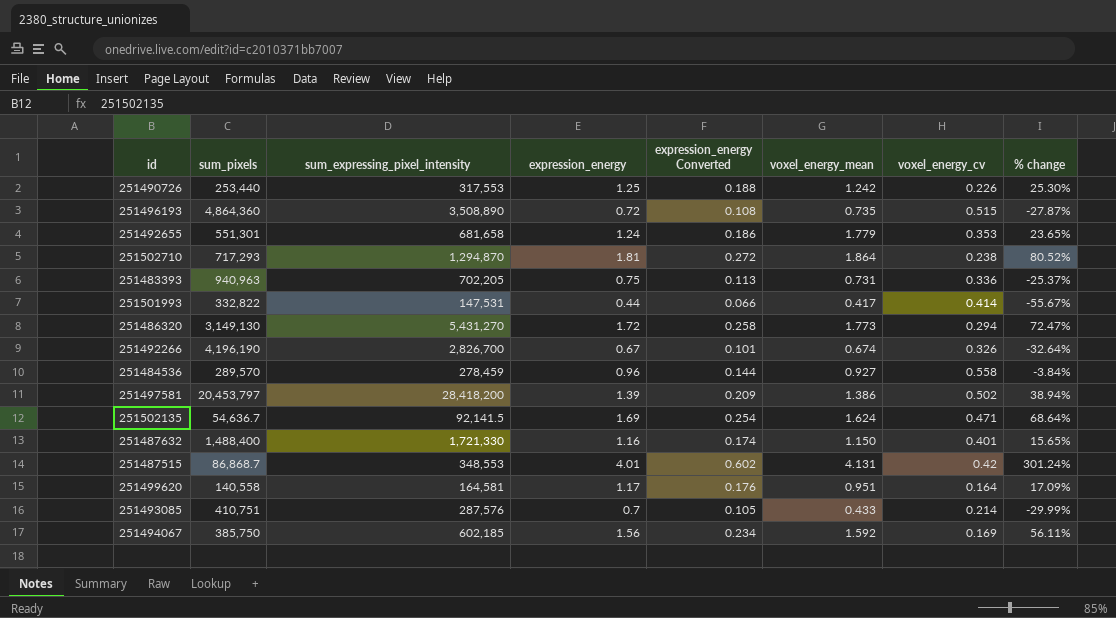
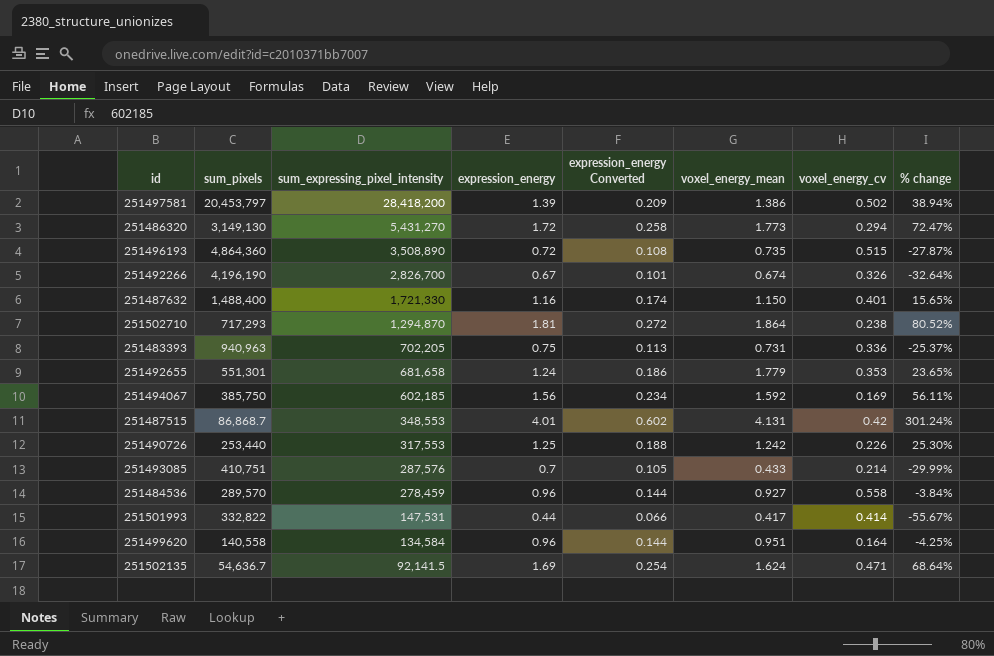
row order: none -> sum_expressing_pixel_intensity descending
251499620 | sum_expressing_pixel_intensity: 164,581 -> 134,584
251499620 | expression_energy: 1.17 -> 0.96
251499620 | expression_energy Converted: 0.176 -> 0.144
251499620 | % change: 17.09% -> -4.25%

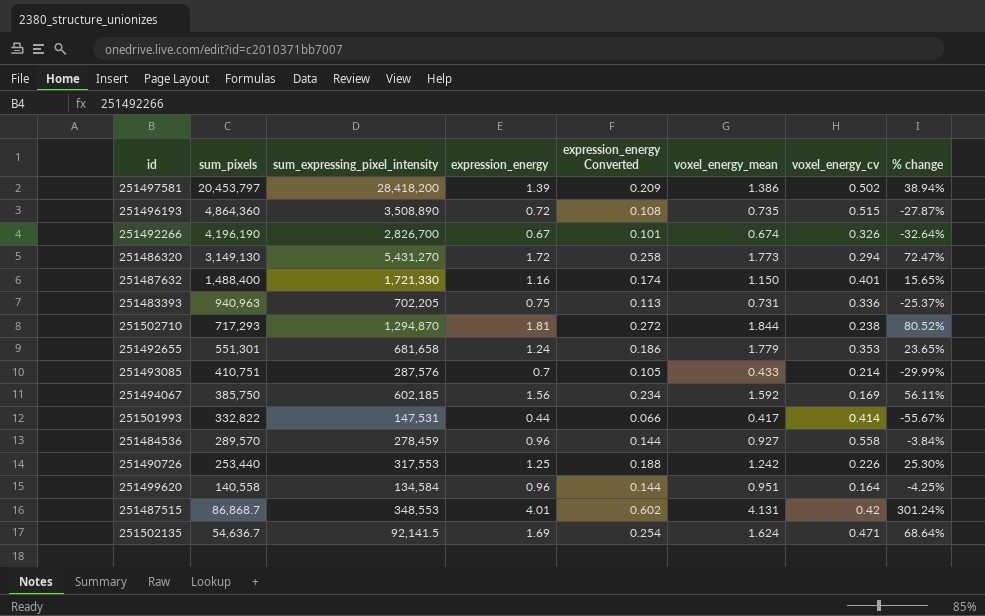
row order: sum_expressing_pixel_intensity descending -> sum_pixels descending
251502710 | voxel_energy_mean: 1.864 -> 1.844

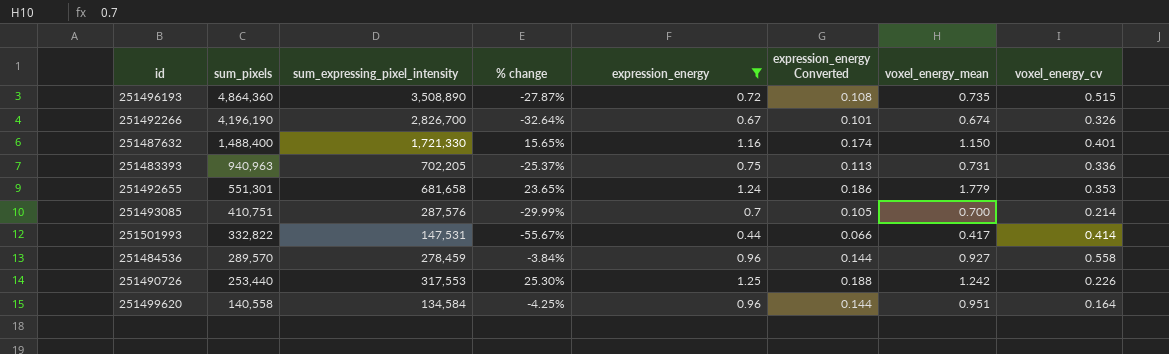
filter: none -> expression_energy <= 1.25
column % change | position: 8 -> 4
251493085 | voxel_energy_mean: 0.433 -> 0.700

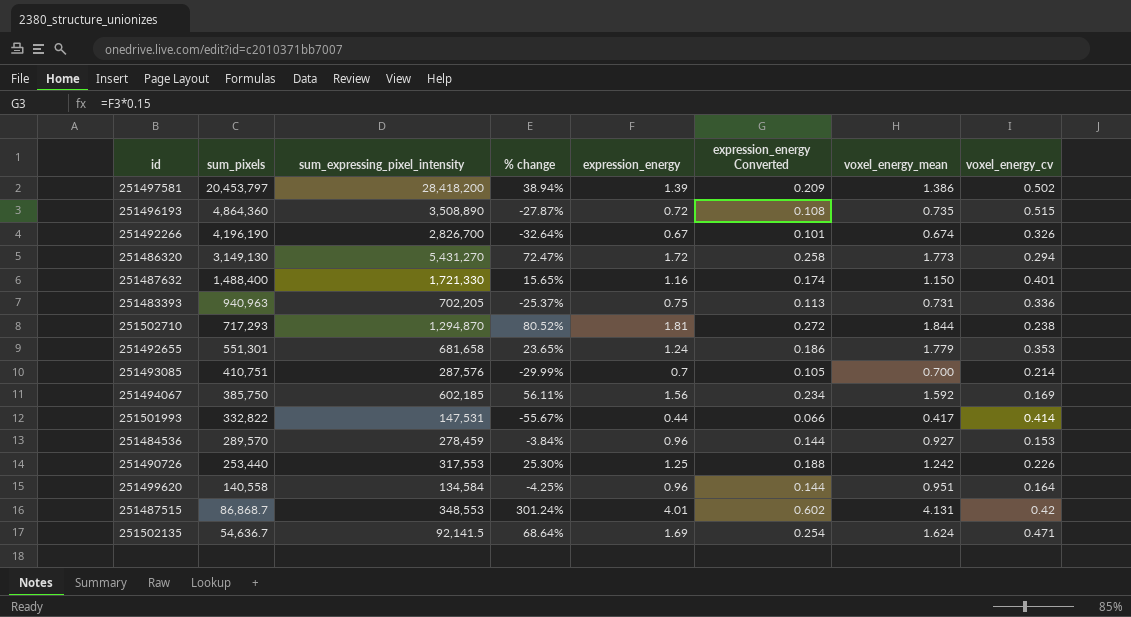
filter: expression_energy <= 1.25 -> none
251484536 | voxel_energy_cv: 0.558 -> 0.153

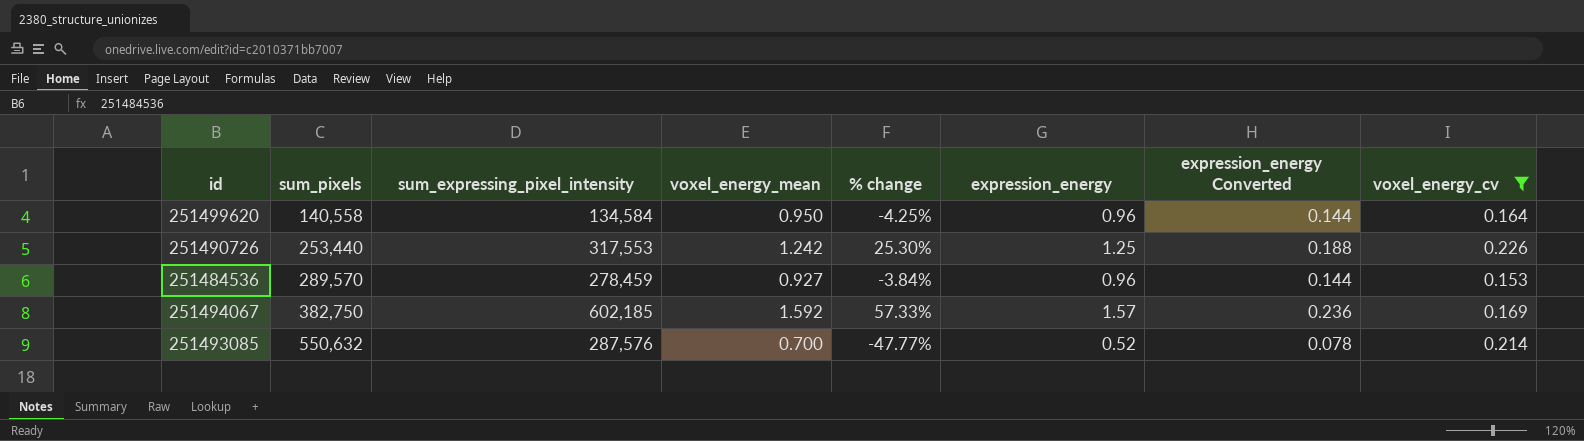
filter: none -> voxel_energy_cv <= 0.226
row order: sum_pixels descending -> sum_pixels ascending
column voxel_energy_mean | position: 7 -> 4
251499620 | voxel_energy_mean: 0.951 -> 0.950
251494067 | sum_pixels: 385,750 -> 382,750
251494067 | % change: 56.11% -> 57.33%
251494067 | expression_energy: 1.56 -> 1.57
251494067 | expression_energy Converted: 0.234 -> 0.236
251493085 | sum_pixels: 410,751 -> 550,632
251493085 | % change: -29.99% -> -47.77%
251493085 | expression_energy: 0.7 -> 0.52
251493085 | expression_energy Converted: 0.105 -> 0.078

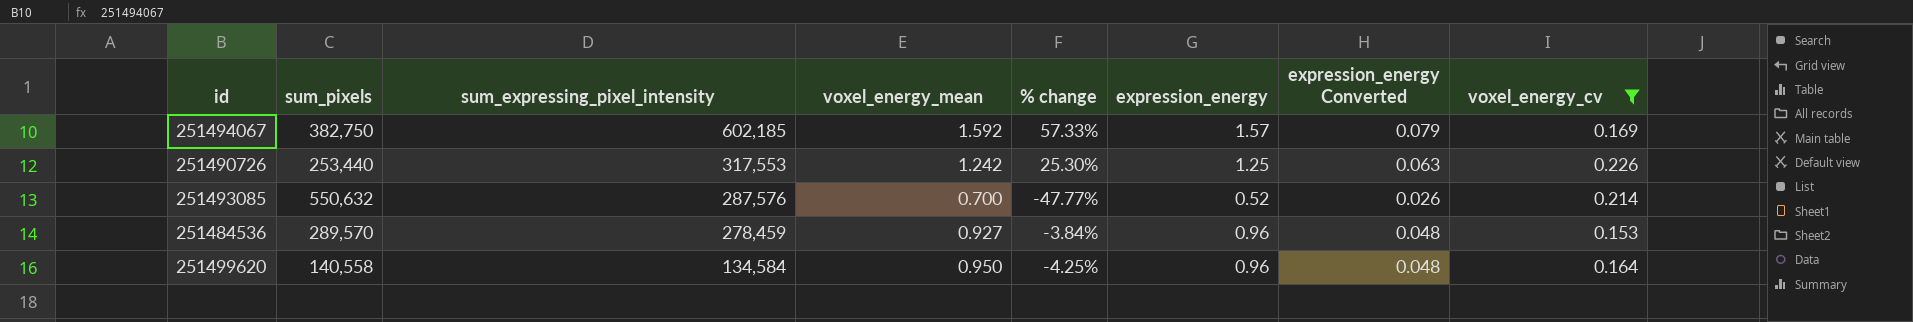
row order: sum_pixels ascending -> sum_expressing_pixel_intensity descending
column expression_energy Converted | formula: [expression_energy] * 0.15 -> [expression_energy] * 0.05

